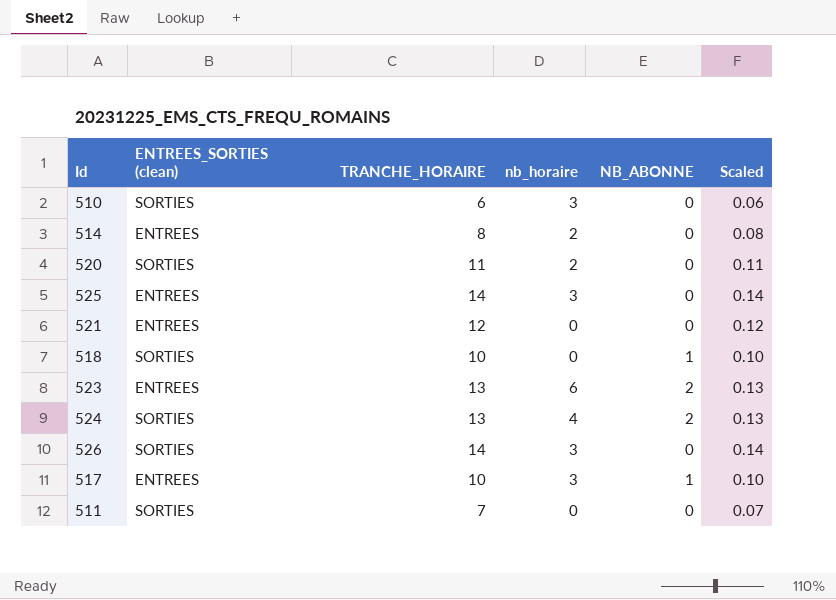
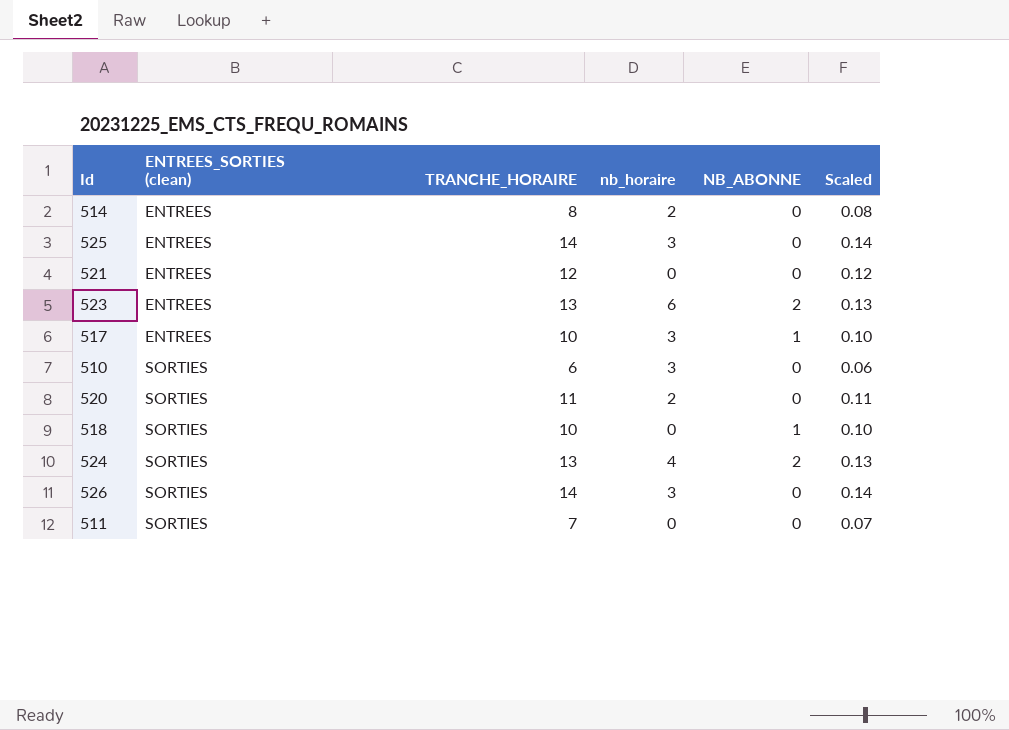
row order: none -> ENTREES_SORTIES (clean) ascending

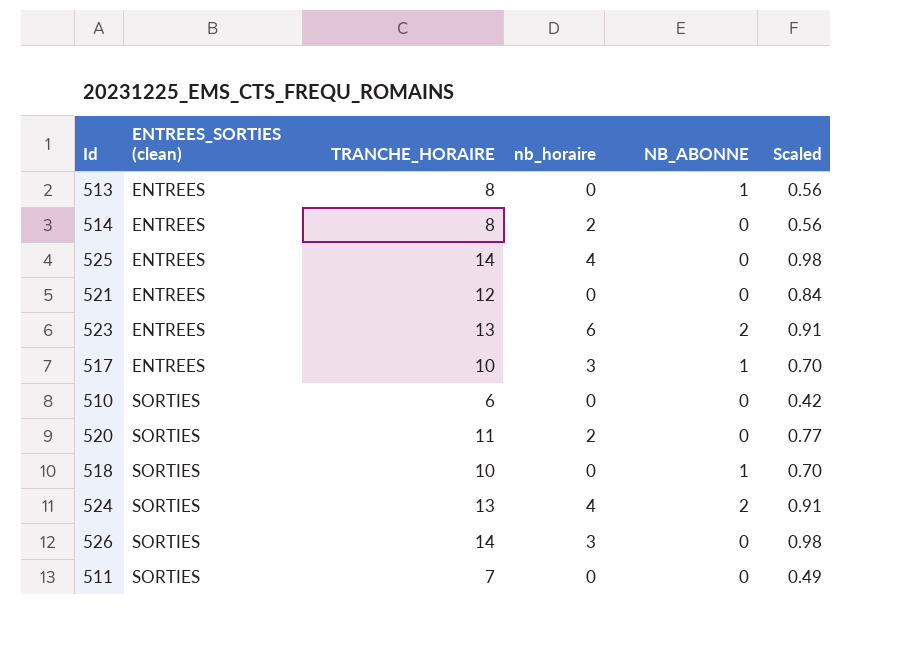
column Scaled | formula: [TRANCHE_HORAIRE] * 0.01 -> [TRANCHE_HORAIRE] * 0.07
row 513: none -> ENTREES | 8 | 0 | 1 | 0.56
525 | nb_horaire: 3 -> 4
510 | nb_horaire: 3 -> 0

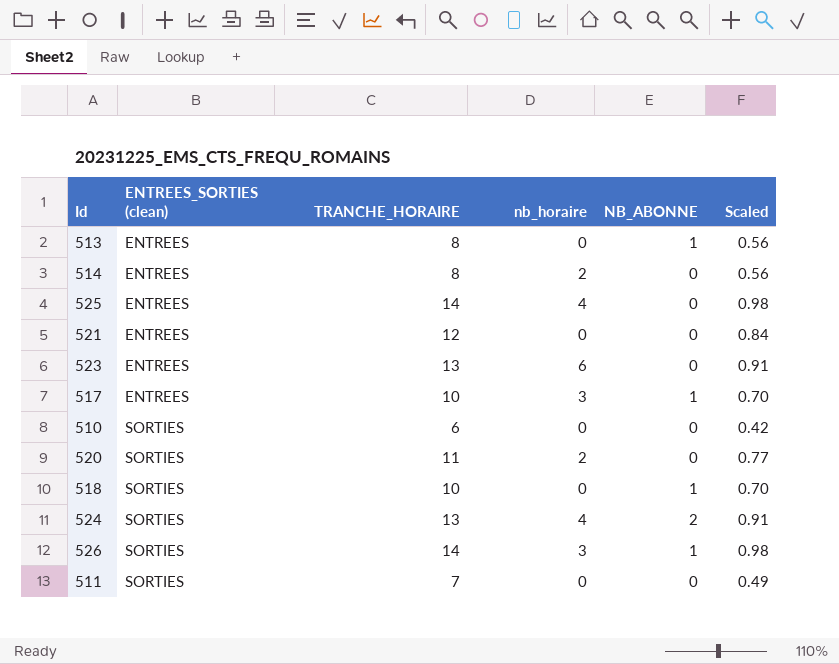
523 | NB_ABONNE: 2 -> 0
526 | NB_ABONNE: 0 -> 1

